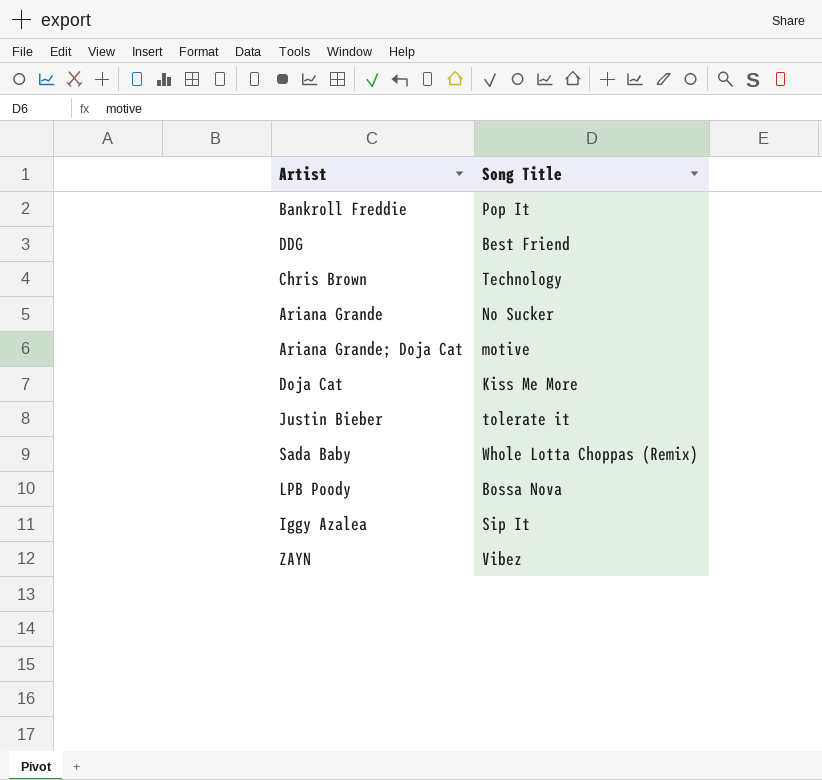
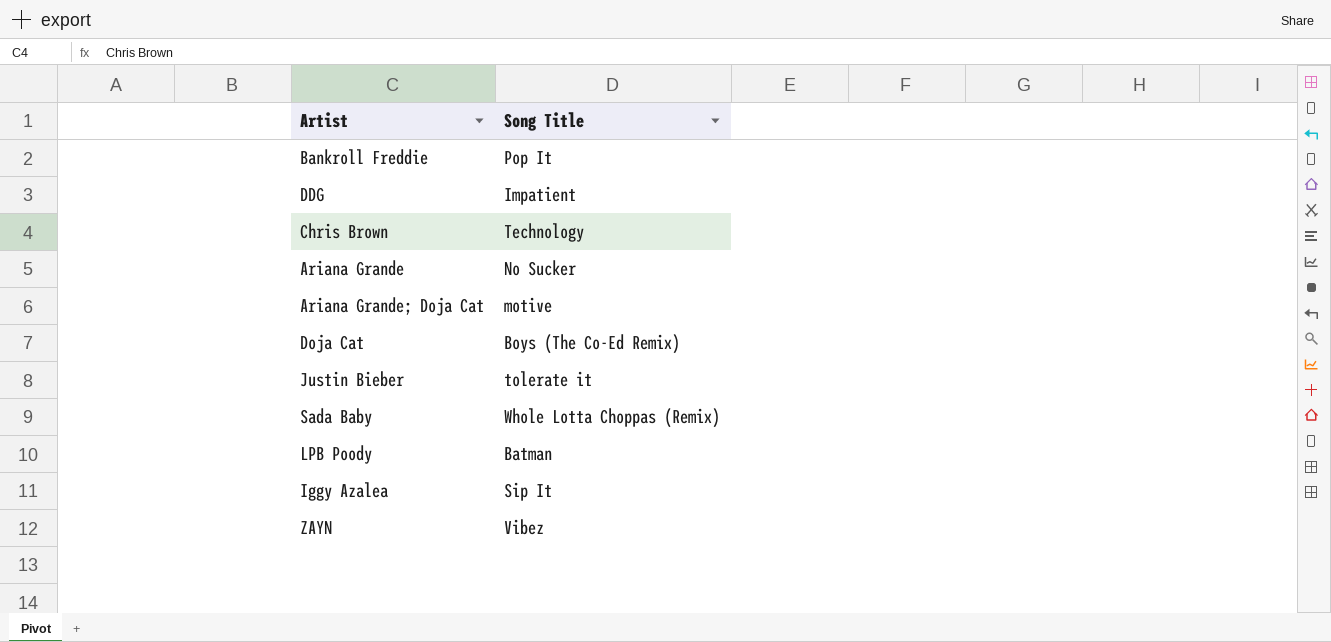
DDG | Song Title: Best Friend -> Impatient
Doja Cat | Song Title: Kiss Me More -> Boys (The Co-Ed Remix)
LPB Poody | Song Title: Bossa Nova -> Batman

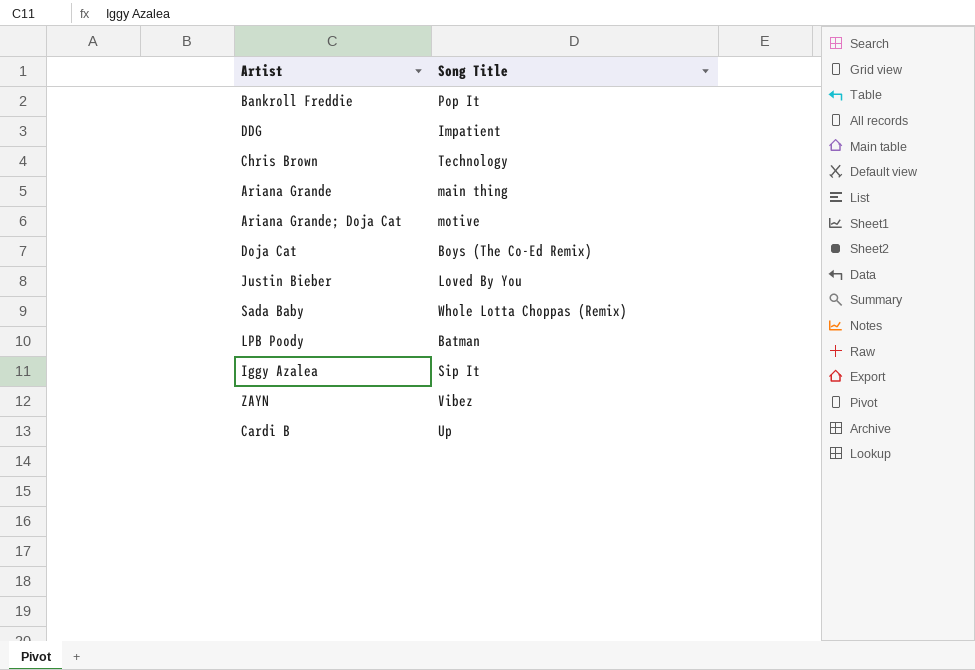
Ariana Grande | Song Title: No Sucker -> main thing
Justin Bieber | Song Title: tolerate it -> Loved By You
row Cardi B: none -> Up

